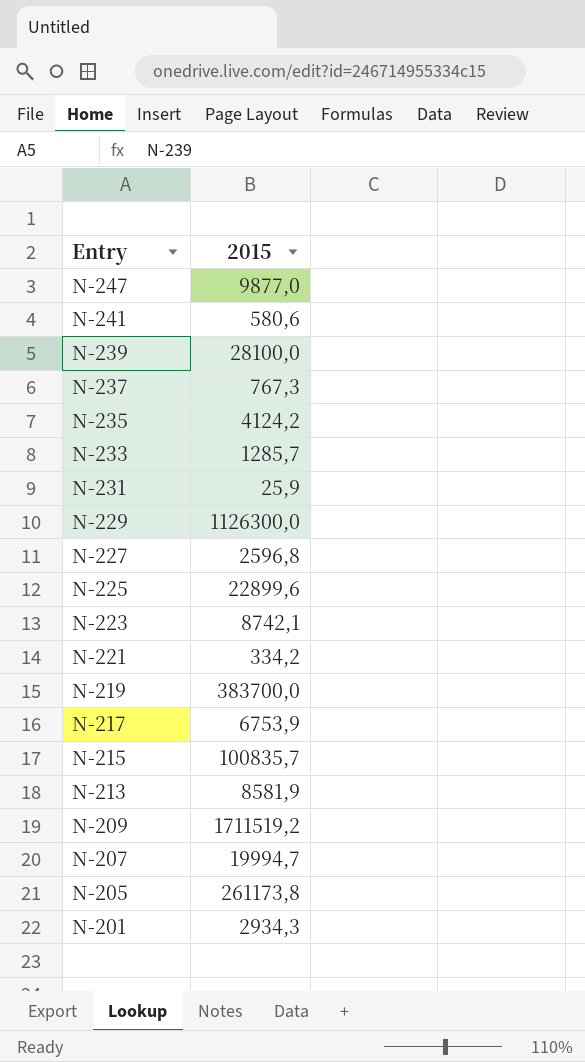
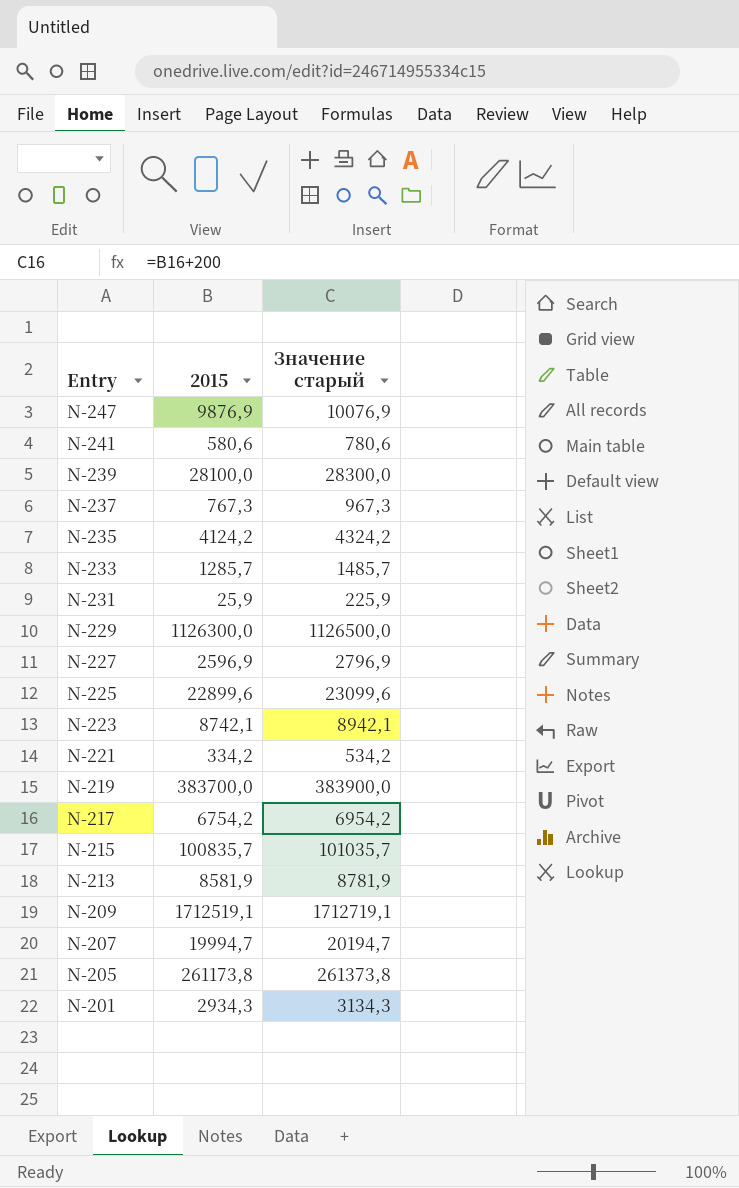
column Значение старый | formula: none -> [2015] + 200
N-247 | 2015: 9877,0 -> 9876,9
N-227 | 2015: 2596,8 -> 2596,9
N-217 | 2015: 6753,9 -> 6754,2
N-209 | 2015: 1711519,2 -> 1712519,1

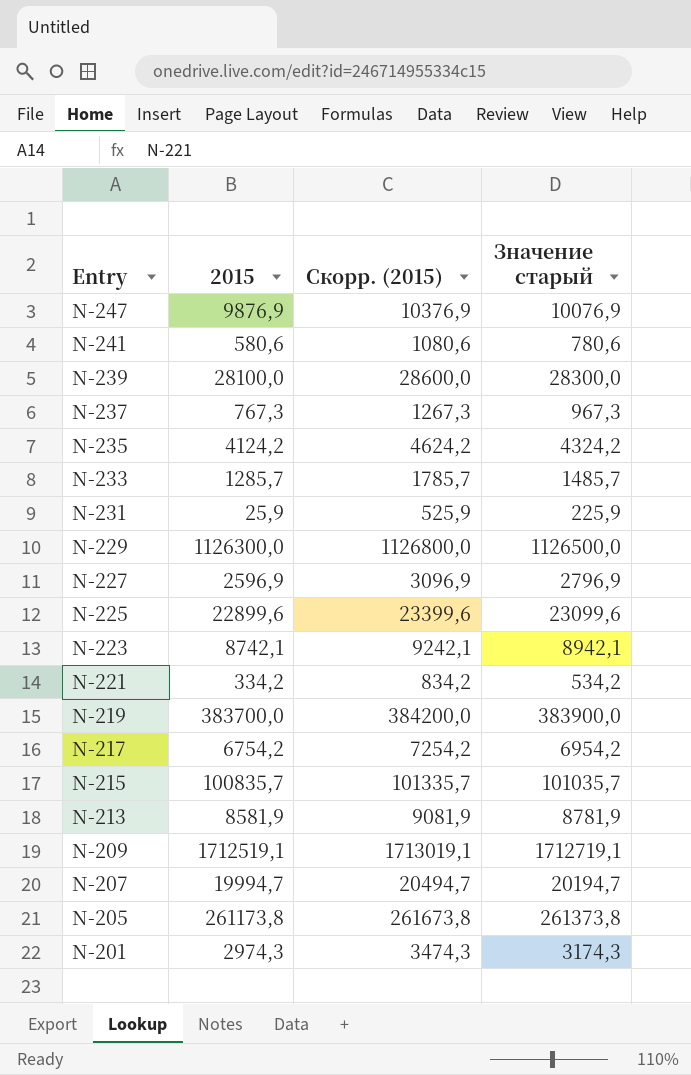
column Скорр. (2015) | formula: none -> [2015] + 500
N-201 | 2015: 2934,3 -> 2974,3
N-201 | Значение старый: 3134,3 -> 3174,3

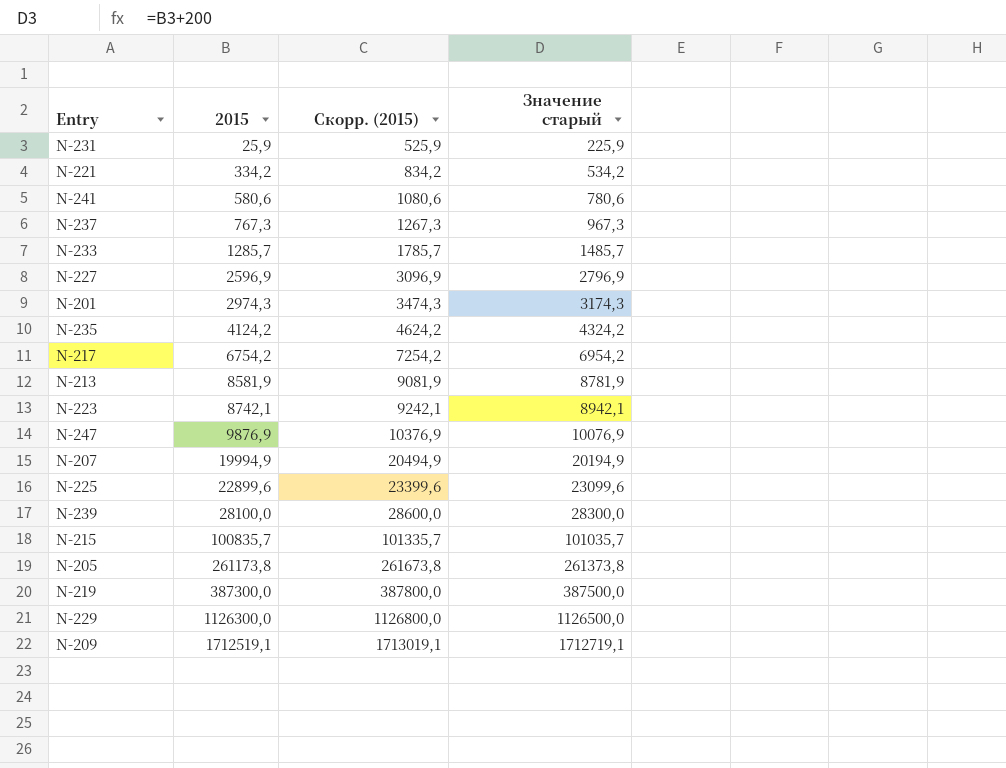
row order: Entry descending -> 2015 ascending
N-207 | 2015: 19994,7 -> 19994,9
N-207 | Скорр. (2015): 20494,7 -> 20494,9
N-207 | Значение старый: 20194,7 -> 20194,9
N-219 | 2015: 383700,0 -> 387300,0
N-219 | Скорр. (2015): 384200,0 -> 387800,0
N-219 | Значение старый: 383900,0 -> 387500,0

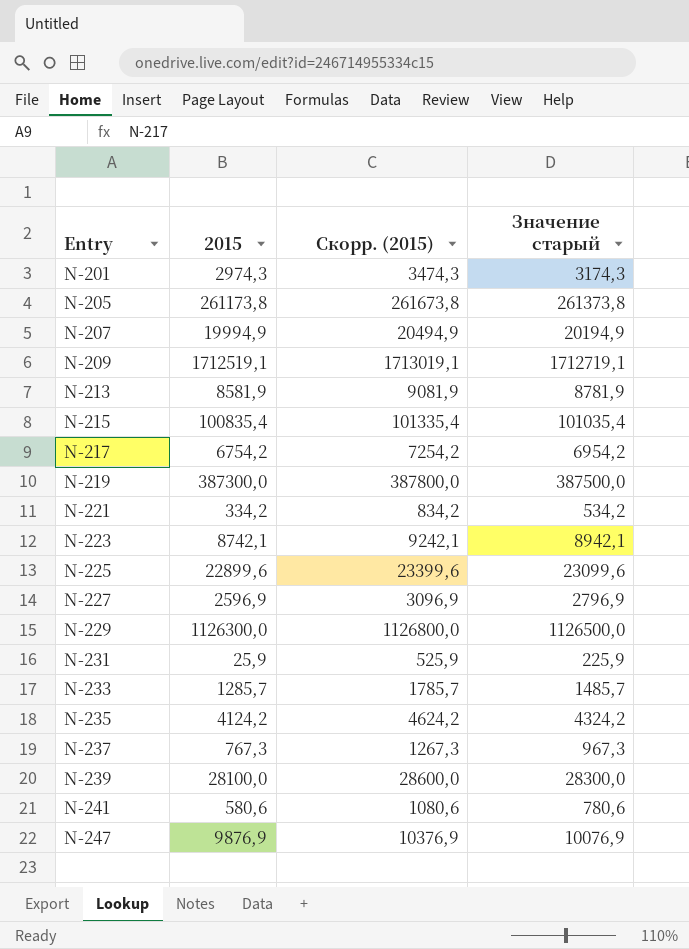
row order: 2015 ascending -> Entry ascending
N-215 | 2015: 100835,7 -> 100835,4
N-215 | Скорр. (2015): 101335,7 -> 101335,4
N-215 | Значение старый: 101035,7 -> 101035,4

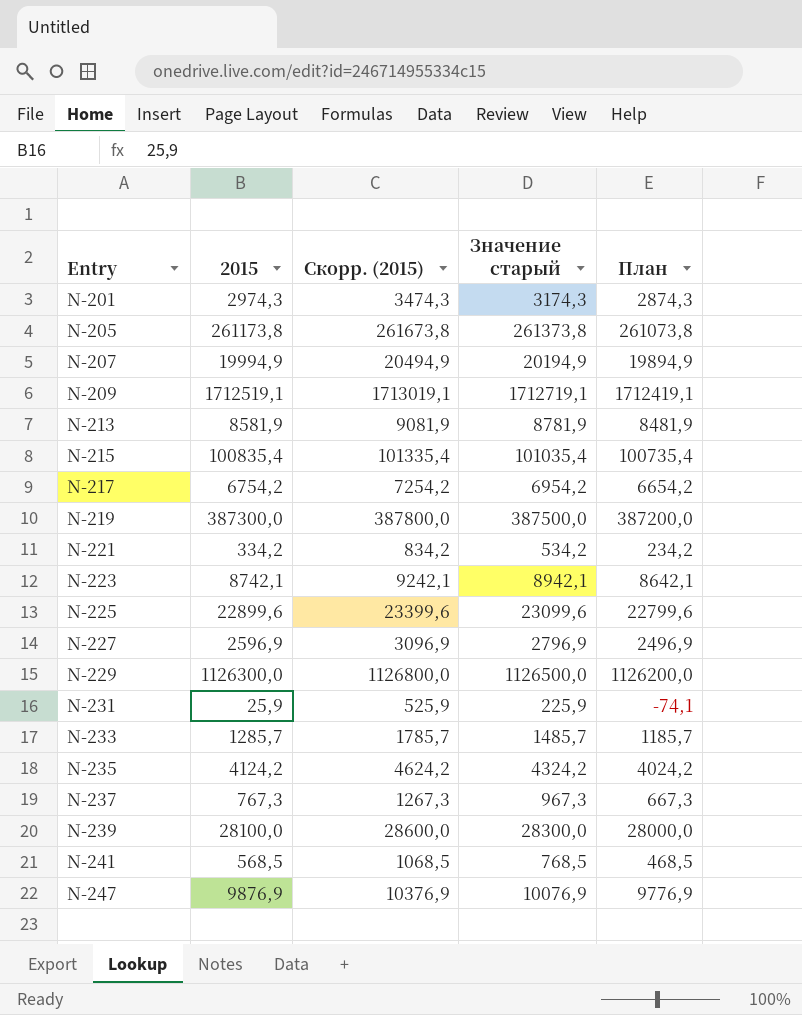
column План | formula: none -> [2015] - 100
N-241 | 2015: 580,6 -> 568,5
N-241 | Скорр. (2015): 1080,6 -> 1068,5
N-241 | Значение старый: 780,6 -> 768,5

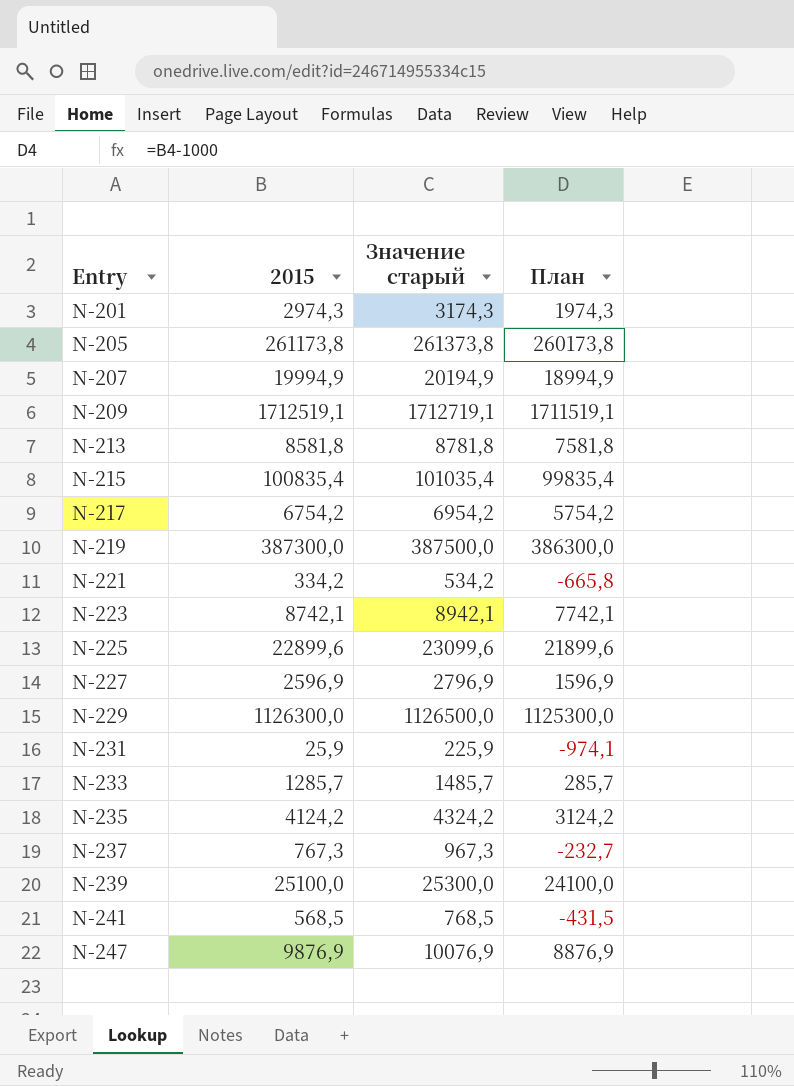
column Скорр. (2015) | formula: [2015] + 500 -> none
column План | formula: [2015] - 100 -> [2015] - 1000
N-213 | 2015: 8581,9 -> 8581,8
N-213 | Значение старый: 8781,9 -> 8781,8
N-239 | 2015: 28100,0 -> 25100,0
N-239 | Значение старый: 28300,0 -> 25300,0

